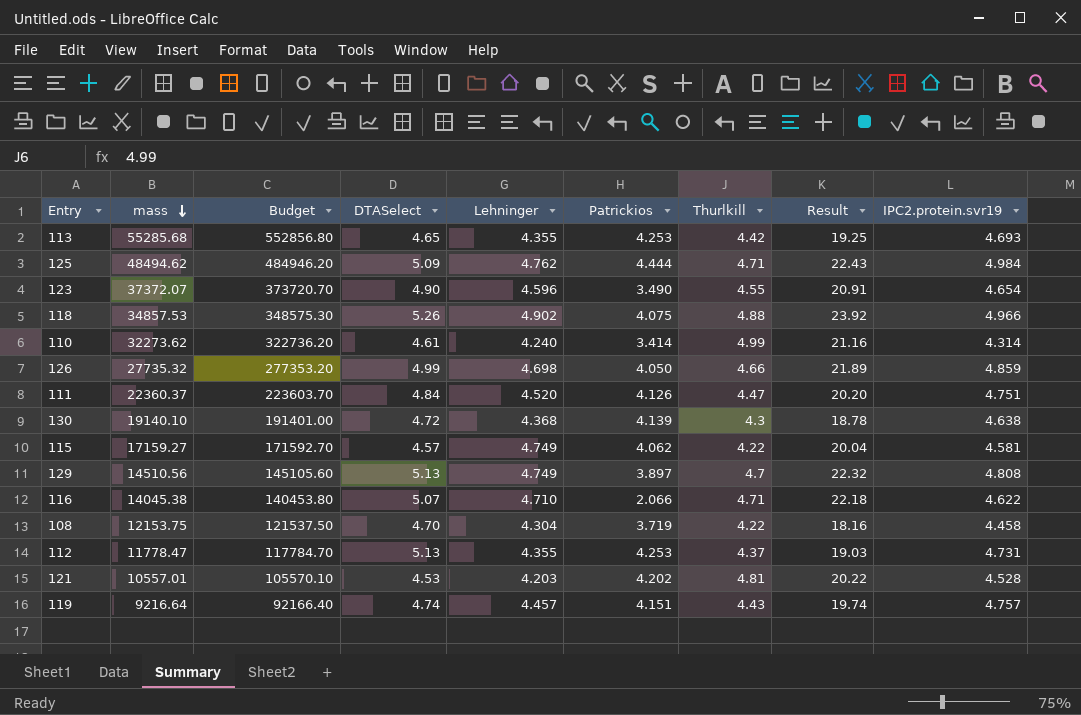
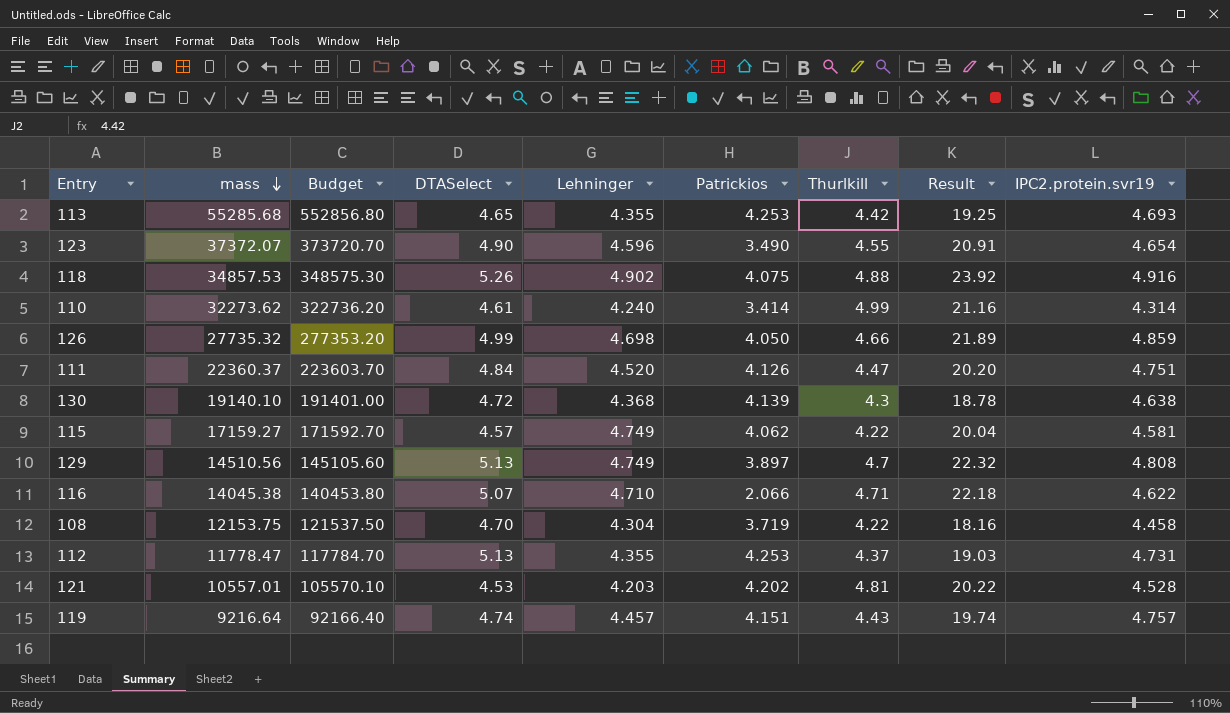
row 125: 48494.62 | 484946.20 | 5.09 | 4.762 | 4.444 | 4.71 | 22.43 | 4.984 -> none
118 | IPC2.protein.svr19: 4.966 -> 4.916

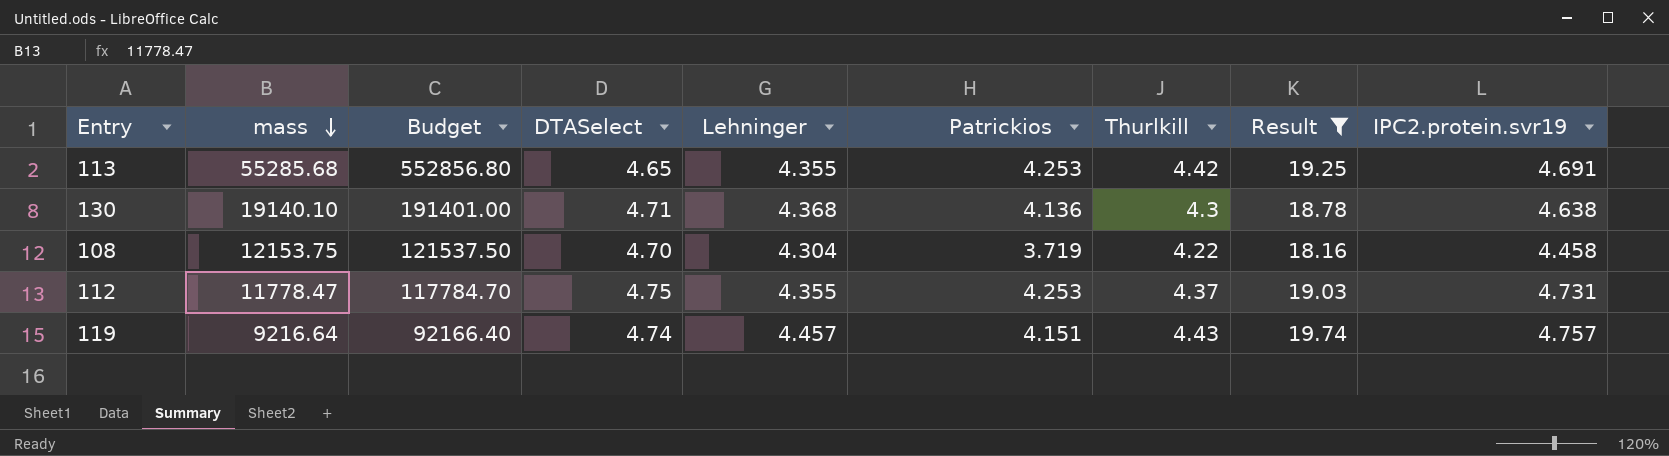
filter: none -> Result <= 19.74
113 | IPC2.protein.svr19: 4.693 -> 4.691
130 | DTASelect: 4.72 -> 4.71
130 | Patrickios: 4.139 -> 4.136
112 | DTASelect: 5.13 -> 4.75

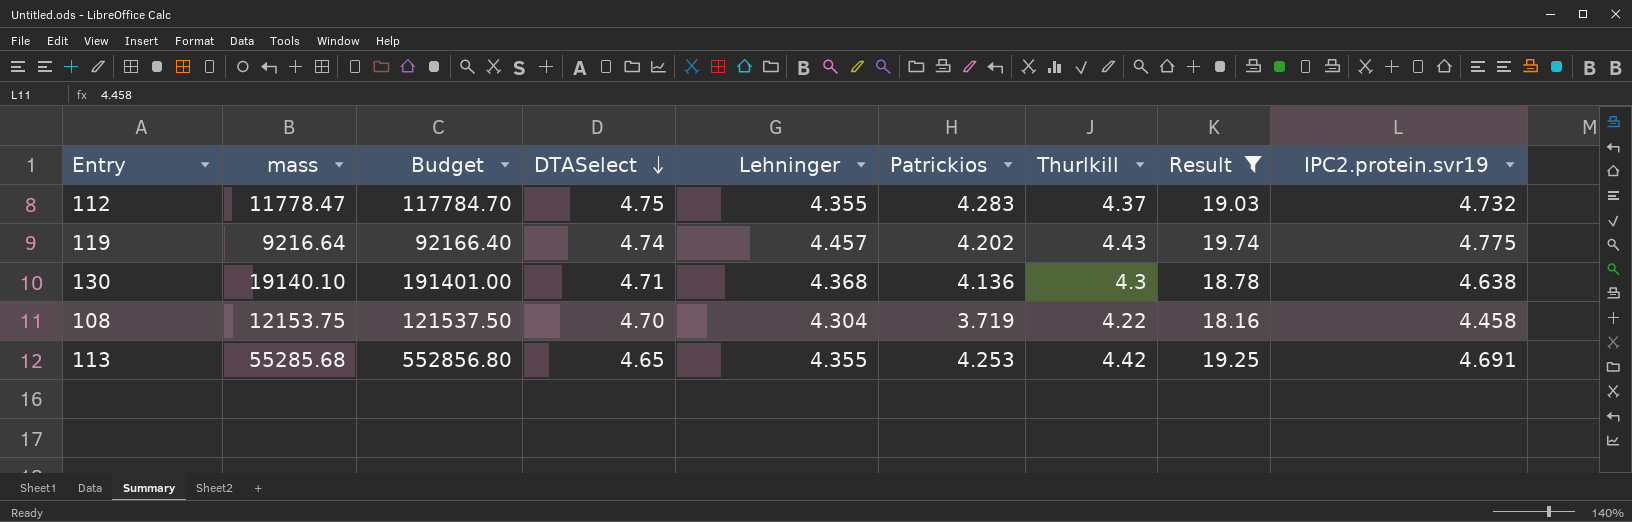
row order: mass descending -> DTASelect descending
112 | Patrickios: 4.253 -> 4.283
112 | IPC2.protein.svr19: 4.731 -> 4.732
119 | Patrickios: 4.151 -> 4.202
119 | IPC2.protein.svr19: 4.757 -> 4.775

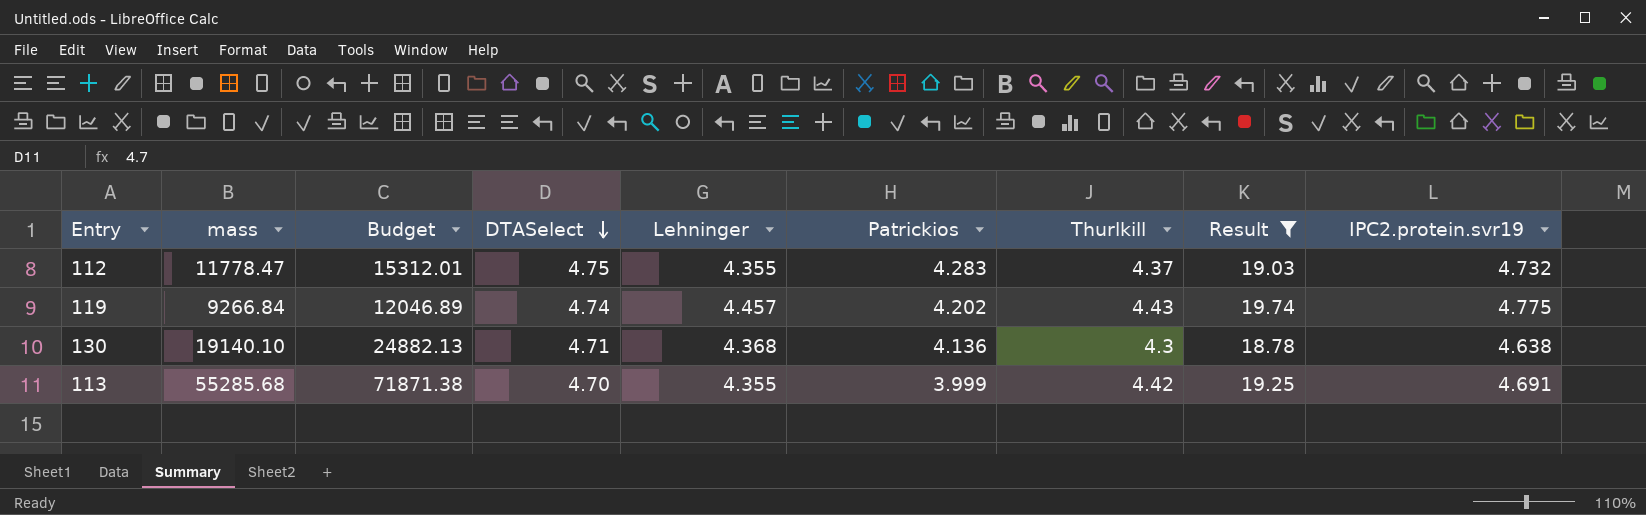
column Budget | formula: [mass] * 10 -> [mass] * 1.3
row 108: 12153.75 | 121537.50 | 4.70 | 4.304 | 3.719 | 4.22 | 18.16 | 4.458 -> none
119 | mass: 9216.64 -> 9266.84
113 | DTASelect: 4.65 -> 4.70
113 | Patrickios: 4.253 -> 3.999

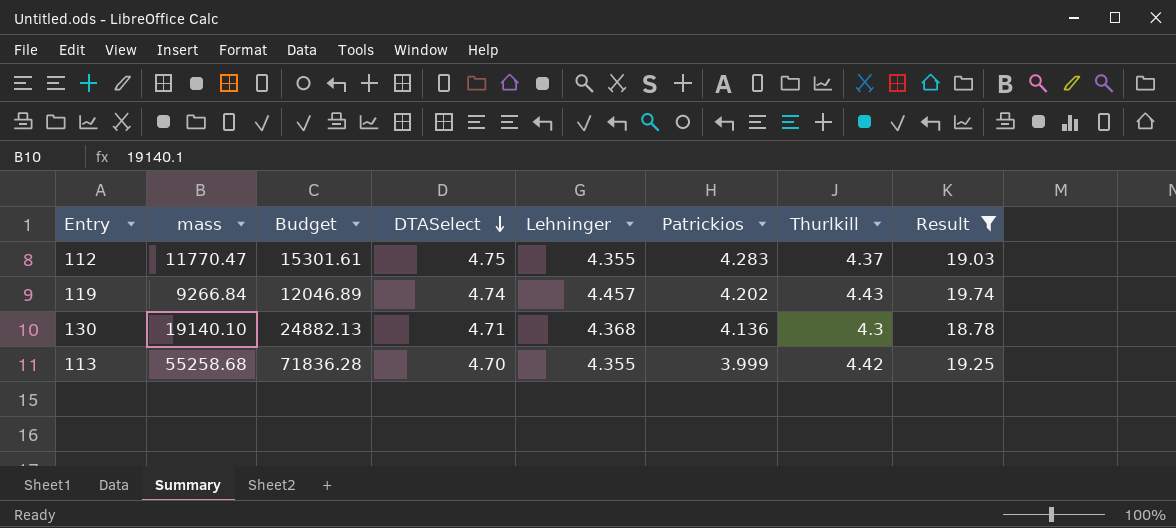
column IPC2.protein.svr19 | position: 9 -> none
112 | mass: 11778.47 -> 11770.47
112 | Budget: 15312.01 -> 15301.61
113 | mass: 55285.68 -> 55258.68
113 | Budget: 71871.38 -> 71836.28

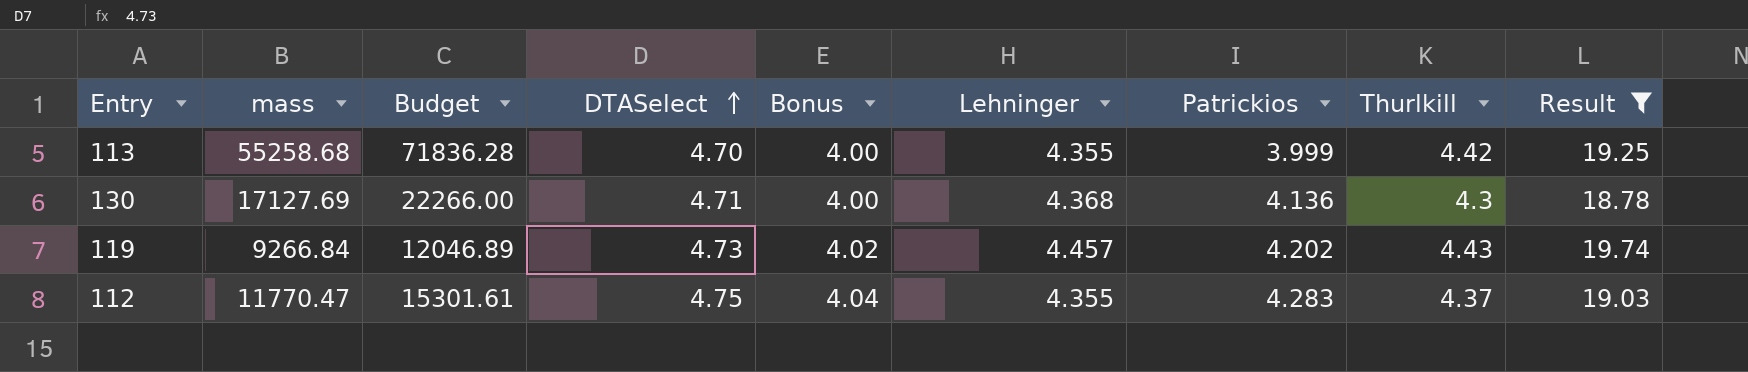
row order: DTASelect descending -> DTASelect ascending
column Bonus | formula: none -> [DTASelect] * 0.85
130 | mass: 19140.10 -> 17127.69
130 | Budget: 24882.13 -> 22266.00
119 | DTASelect: 4.74 -> 4.73

